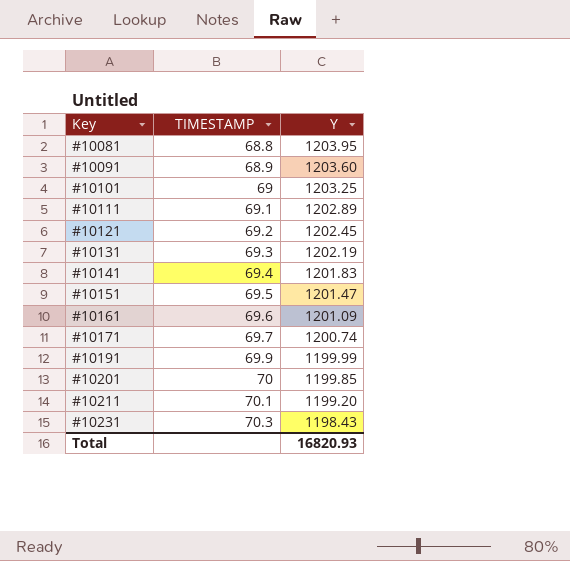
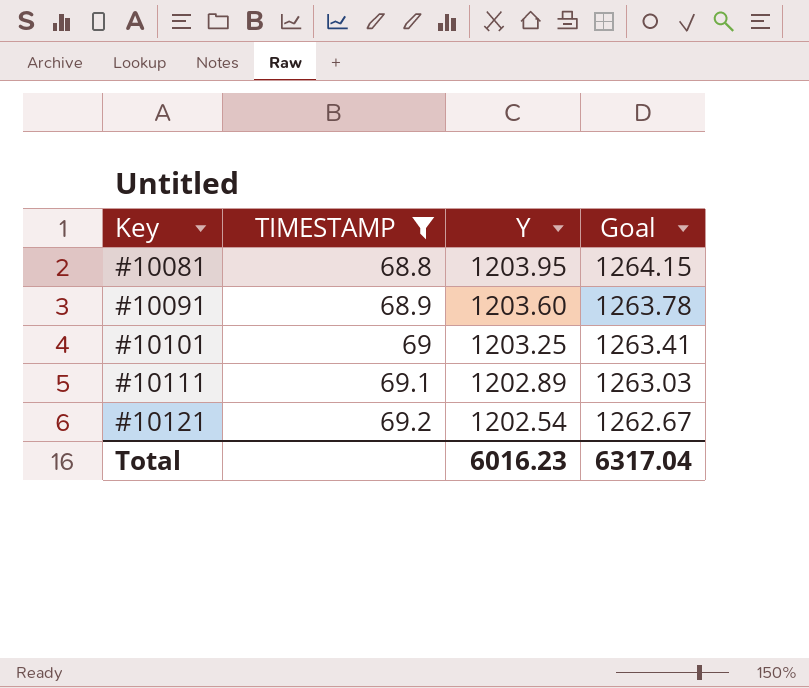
filter: none -> TIMESTAMP <= 69.2
column Goal | formula: none -> [Y] * 1.05
#10121 | Y: 1202.45 -> 1202.54
Total | Y: 16820.93 -> 6016.23

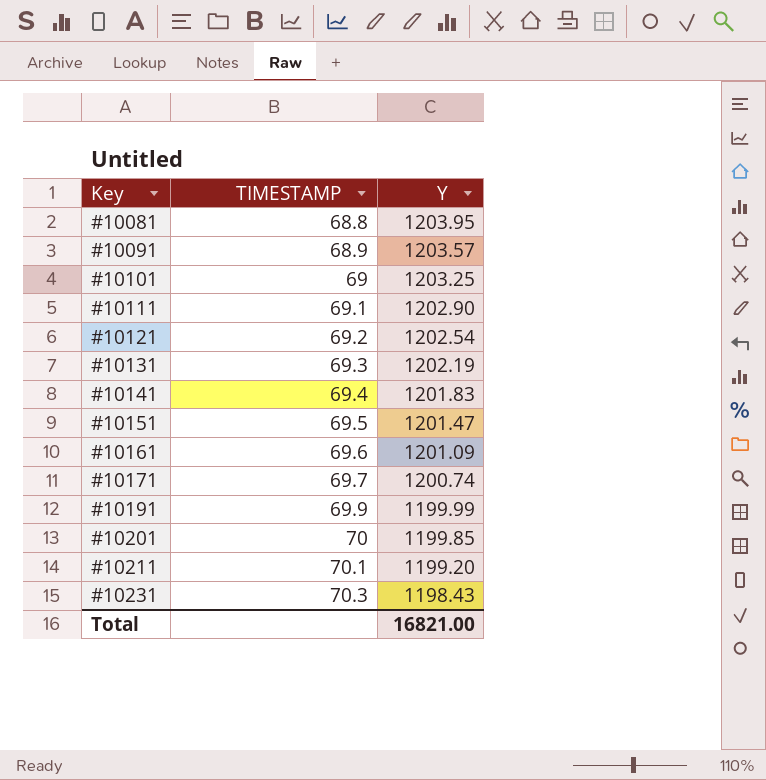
filter: TIMESTAMP <= 69.2 -> none
column Goal | formula: [Y] * 1.05 -> none
#10091 | Y: 1203.60 -> 1203.57
#10111 | Y: 1202.89 -> 1202.90
Total | Y: 6016.23 -> 16821.00

